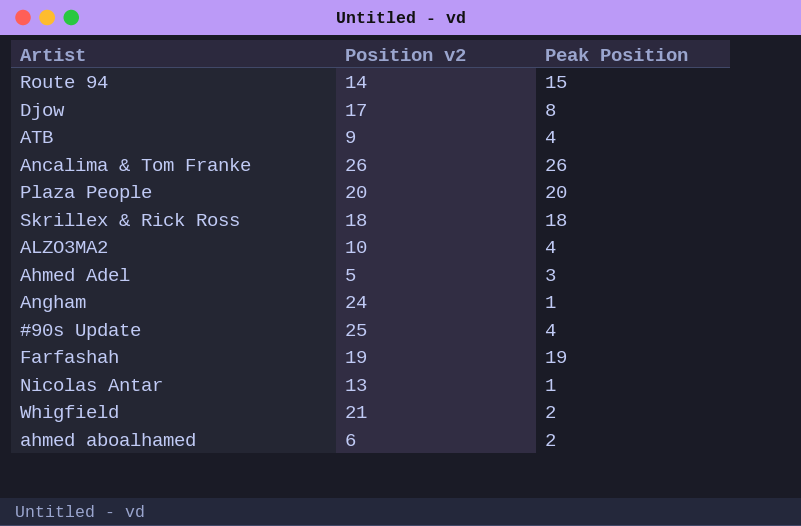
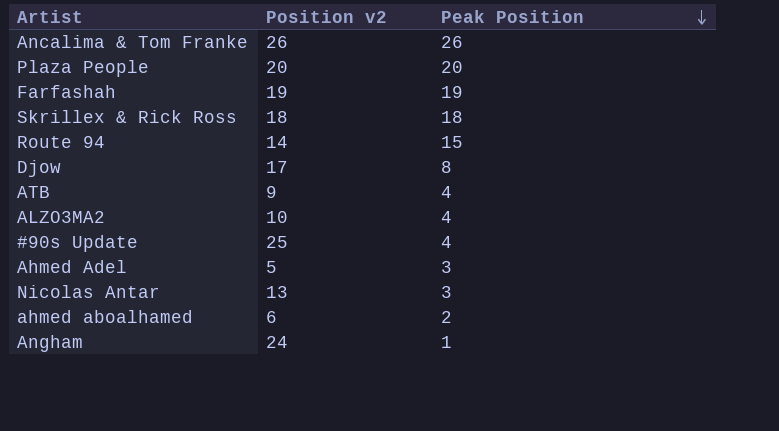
row order: none -> Peak Position descending
row Whigfield: 21 | 2 -> none
Nicolas Antar | Peak Position: 1 -> 3

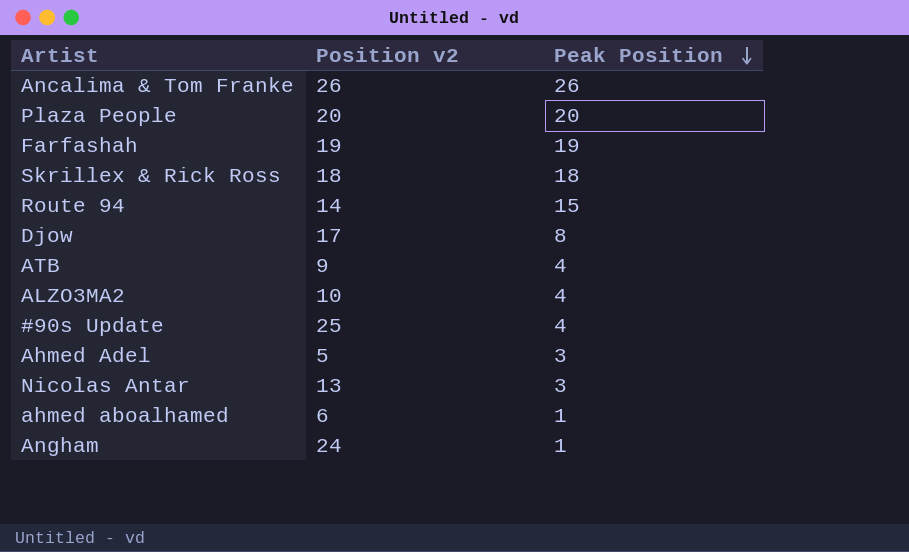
ahmed aboalhamed | Peak Position: 2 -> 1

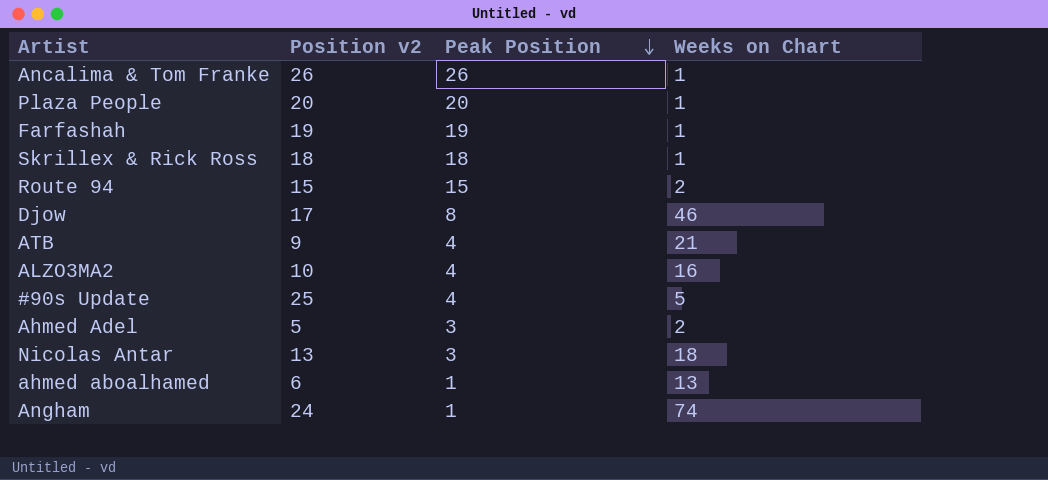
column Weeks on Chart | position: none -> 4
Route 94 | Position v2: 14 -> 15

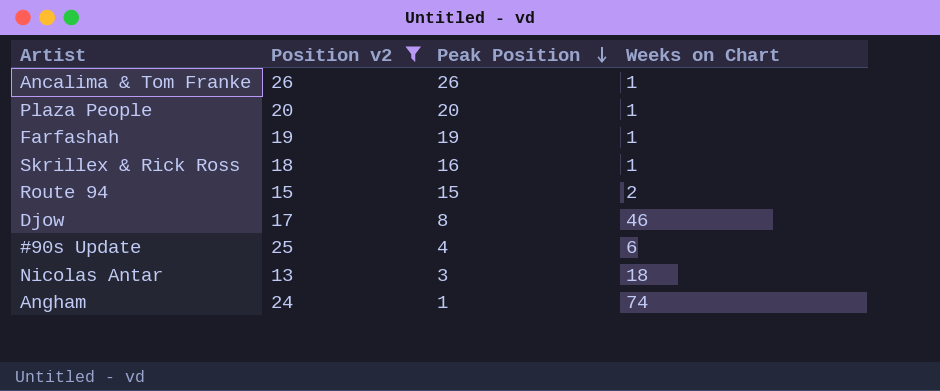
filter: none -> Position v2 >= 13
Skrillex & Rick Ross | Peak Position: 18 -> 16
#90s Update | Weeks on Chart: 5 -> 6

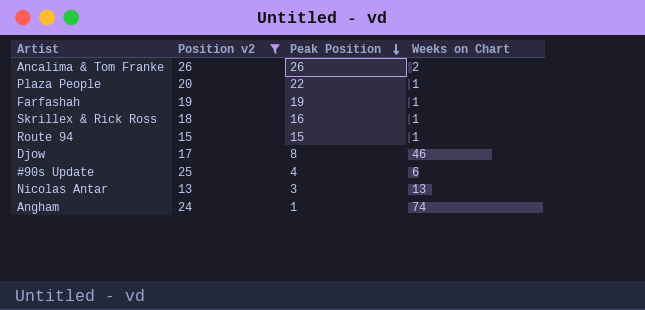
Ancalima & Tom Franke | Weeks on Chart: 1 -> 2
Plaza People | Peak Position: 20 -> 22
Route 94 | Weeks on Chart: 2 -> 1
Nicolas Antar | Weeks on Chart: 18 -> 13

